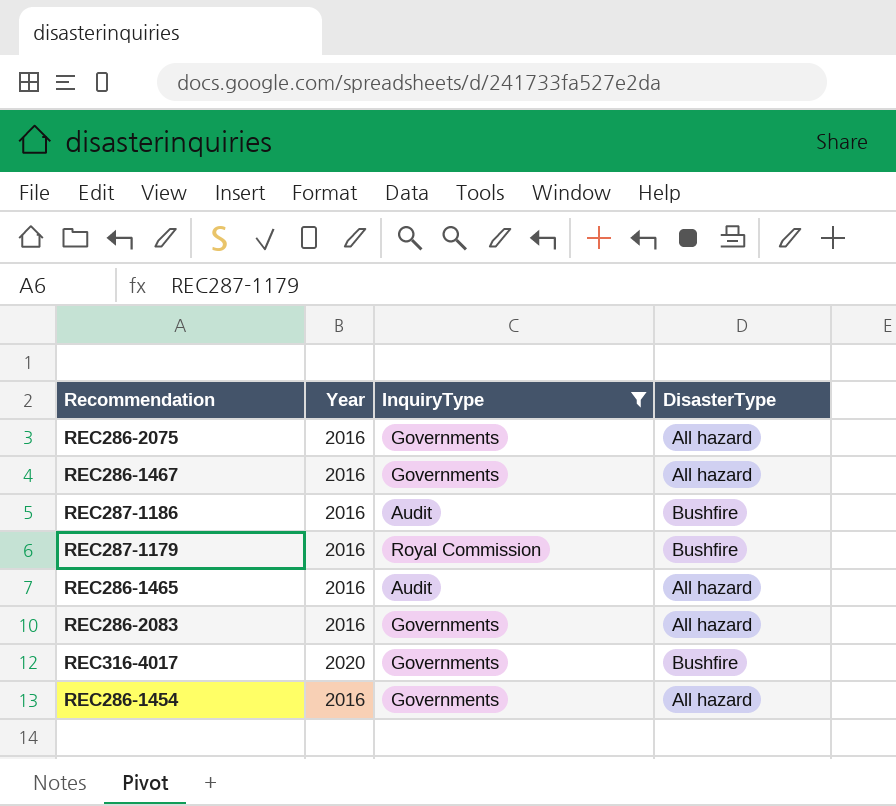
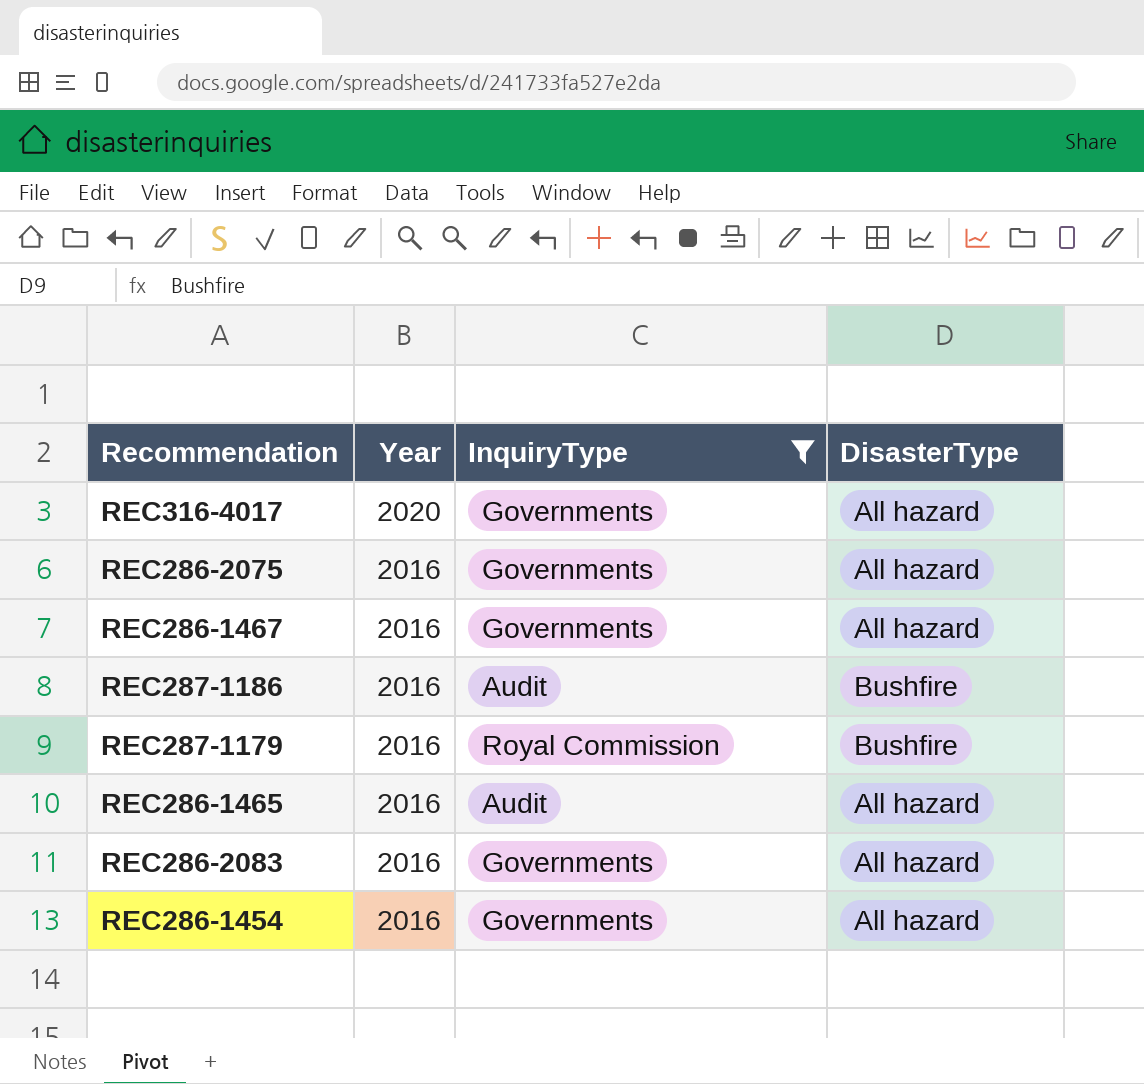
row order: none -> Year descending
REC316-4017 | DisasterType: Bushfire -> All hazard

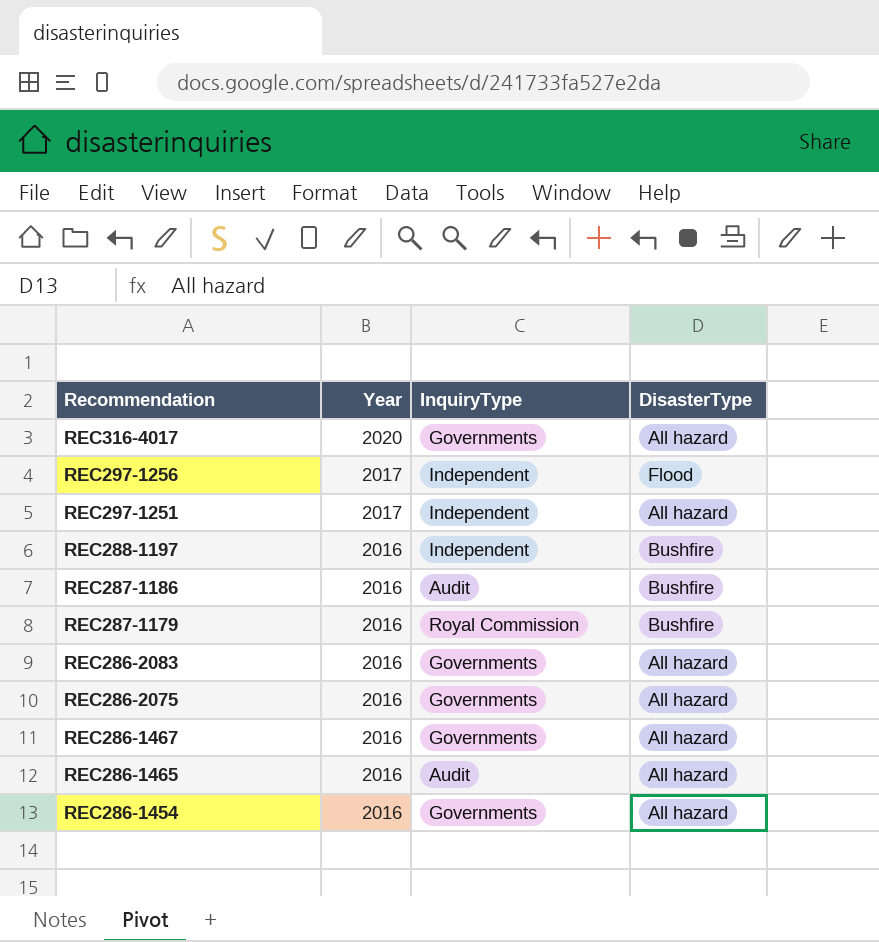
filter: InquiryType != Independent -> none
row order: Year descending -> Recommendation descending

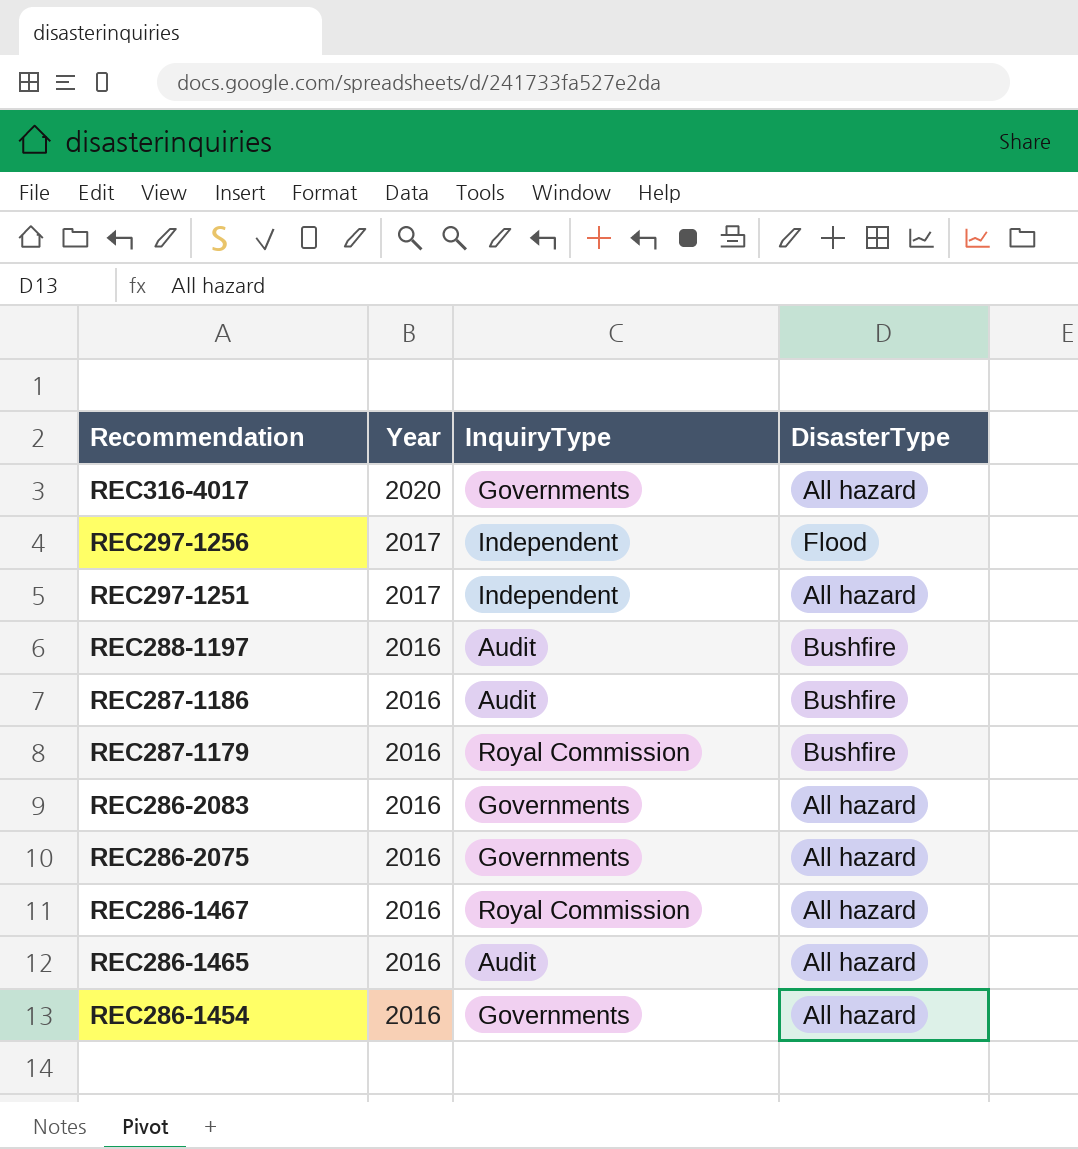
REC288-1197 | InquiryType: Independent -> Audit
REC286-1467 | InquiryType: Governments -> Royal Commission

